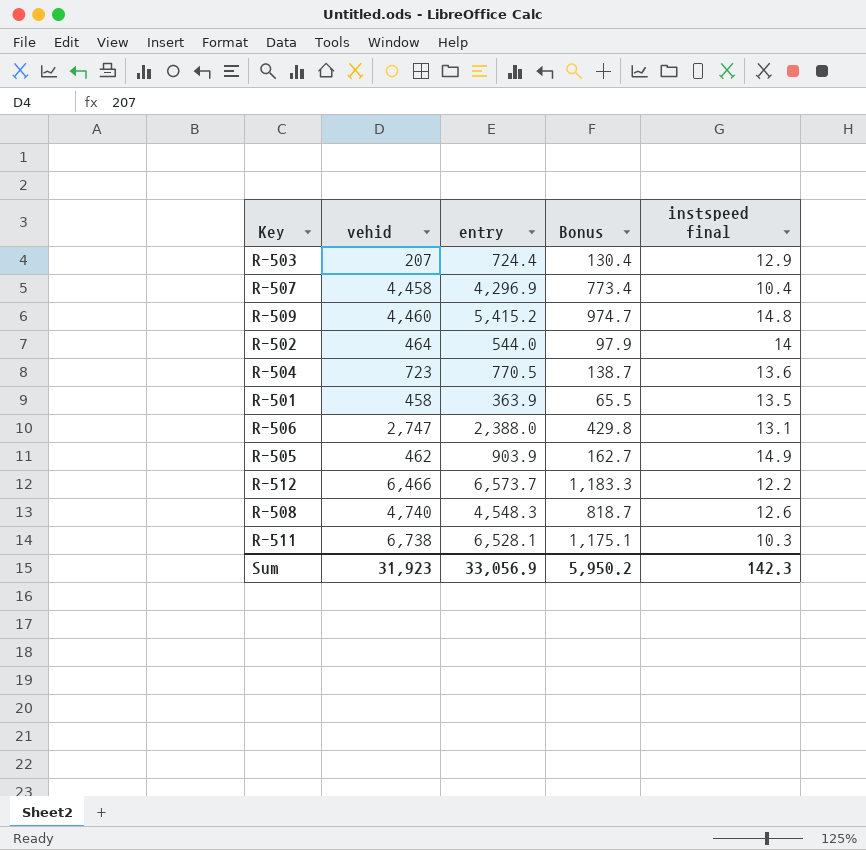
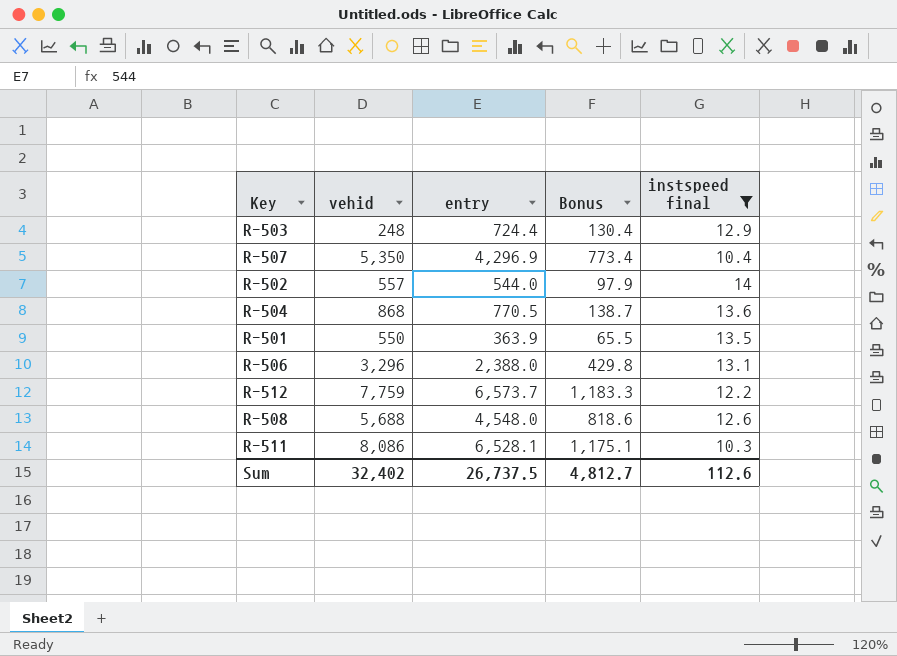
filter: none -> instspeed final <= 14
R-503 | vehid: 207 -> 248
R-507 | vehid: 4,458 -> 5,350
R-502 | vehid: 464 -> 557
R-504 | vehid: 723 -> 868
R-501 | vehid: 458 -> 550
R-506 | vehid: 2,747 -> 3,296
R-512 | vehid: 6,466 -> 7,759
R-508 | vehid: 4,740 -> 5,688
R-508 | entry: 4,548.3 -> 4,548.0
R-508 | Bonus: 818.7 -> 818.6
R-511 | vehid: 6,738 -> 8,086
Sum | vehid: 31,923 -> 32,402
Sum | entry: 33,056.9 -> 26,737.5
Sum | Bonus: 5,950.2 -> 4,812.7
Sum | instspeed final: 142.3 -> 112.6

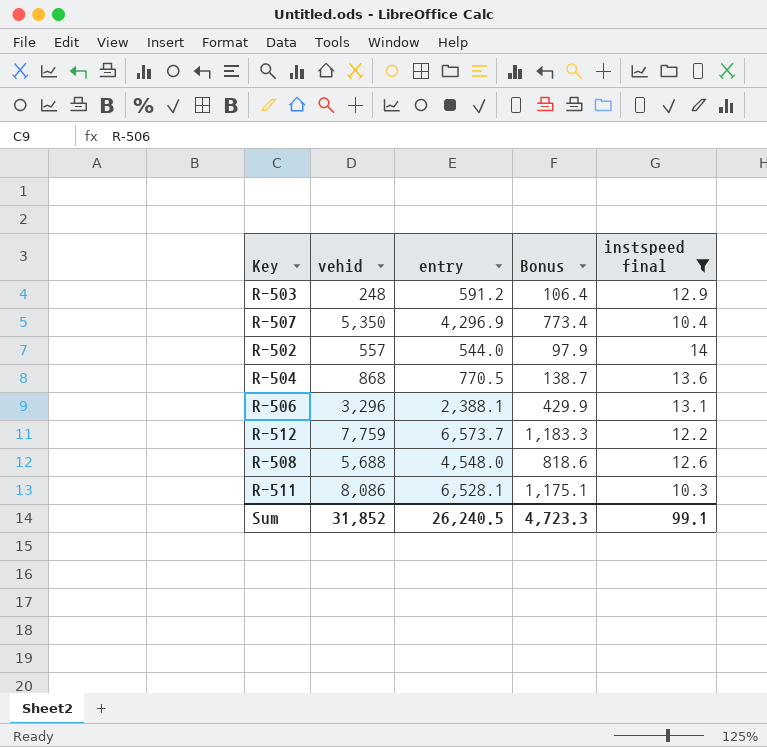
row R-501: 550 | 363.9 | 65.5 | 13.5 -> none
R-503 | entry: 724.4 -> 591.2
R-503 | Bonus: 130.4 -> 106.4
R-506 | entry: 2,388.0 -> 2,388.1
R-506 | Bonus: 429.8 -> 429.9
Sum | vehid: 32,402 -> 31,852
Sum | entry: 26,737.5 -> 26,240.5
Sum | Bonus: 4,812.7 -> 4,723.3
Sum | instspeed final: 112.6 -> 99.1

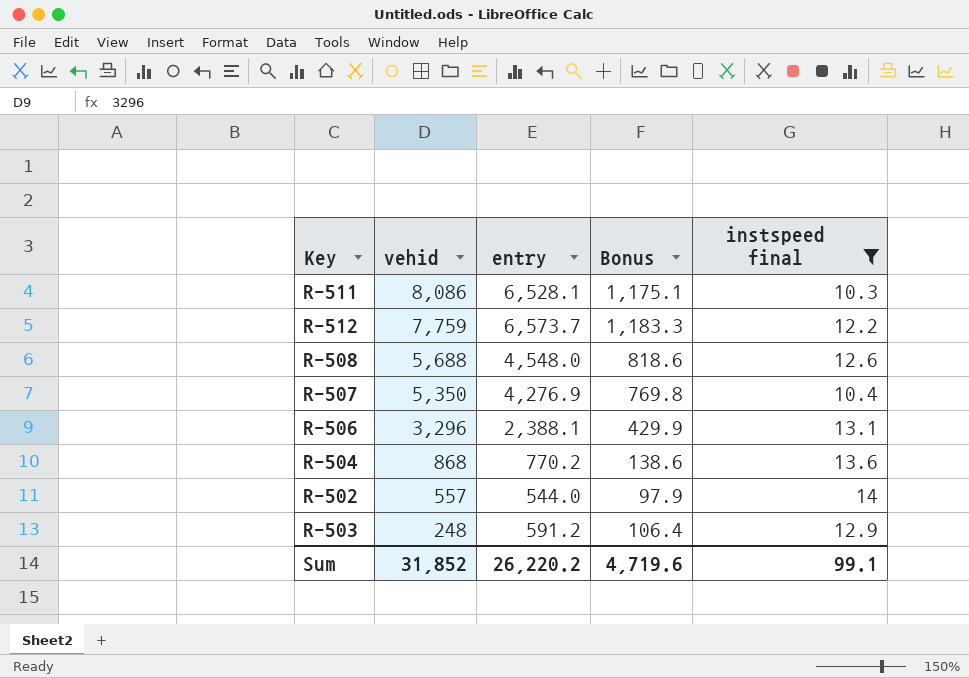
row order: none -> vehid descending
R-507 | entry: 4,296.9 -> 4,276.9
R-507 | Bonus: 773.4 -> 769.8
R-504 | entry: 770.5 -> 770.2
R-504 | Bonus: 138.7 -> 138.6
Sum | entry: 26,240.5 -> 26,220.2
Sum | Bonus: 4,723.3 -> 4,719.6

